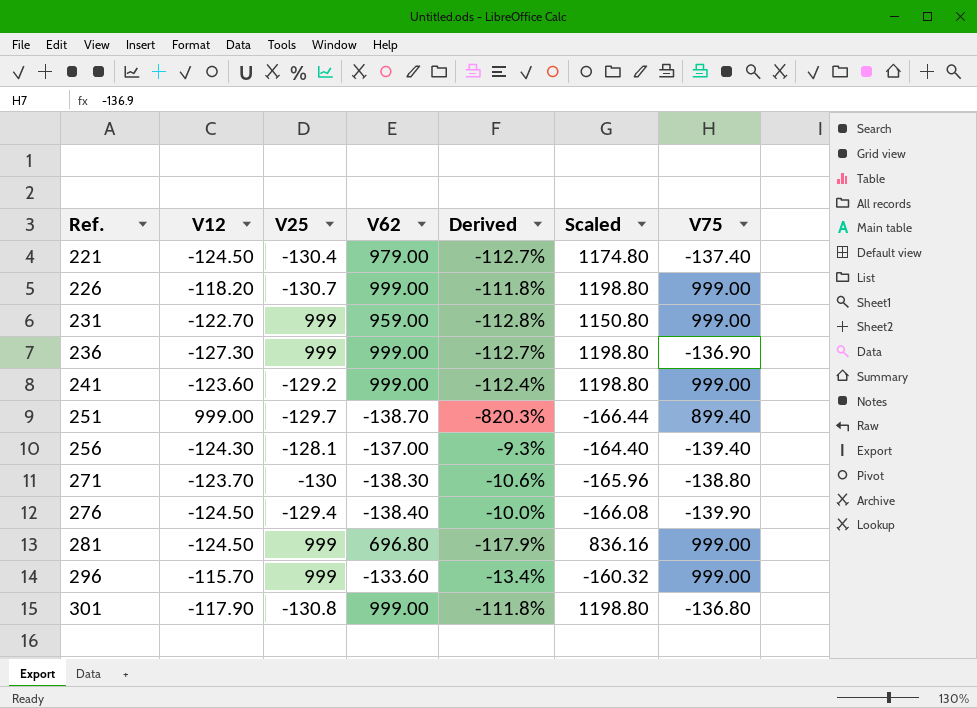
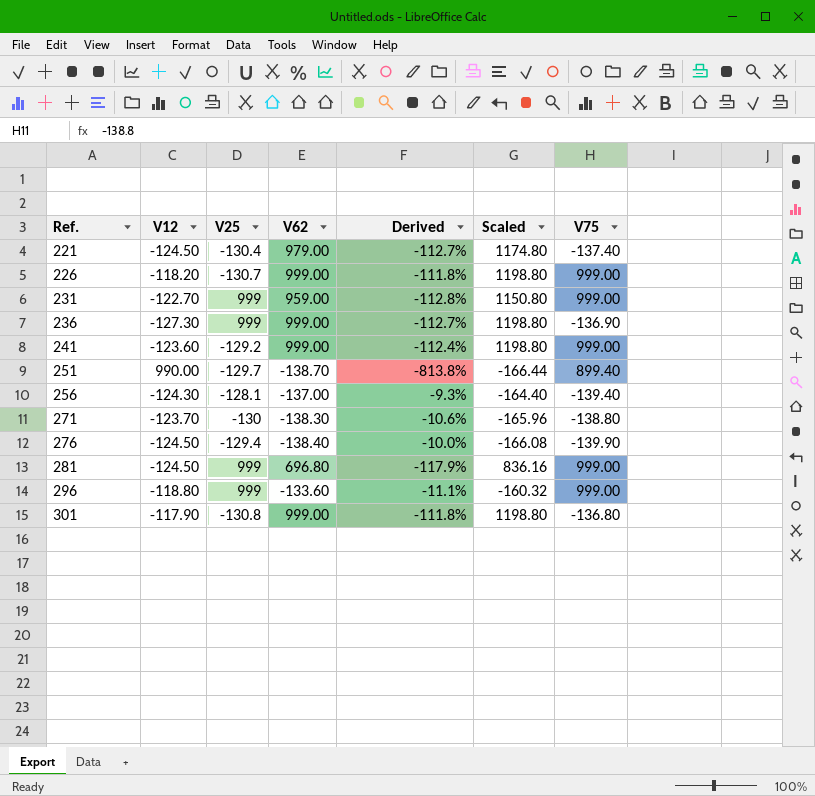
251 | V12: 999.00 -> 990.00
251 | Derived: -820.3% -> -813.8%
296 | V12: -115.70 -> -118.80
296 | Derived: -13.4% -> -11.1%

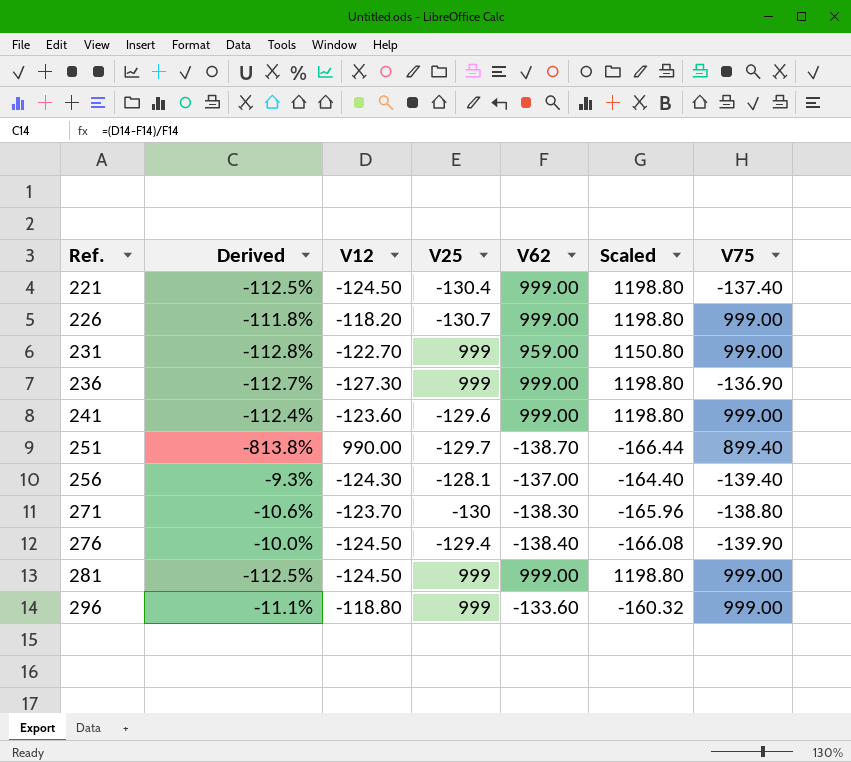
column Derived | position: 5 -> 2
row 301: -117.90 | -130.8 | 999.00 | -111.8% | 1198.80 | -136.80 -> none
221 | Derived: -112.7% -> -112.5%
221 | V62: 979.00 -> 999.00
221 | Scaled: 1174.80 -> 1198.80
241 | V25: -129.2 -> -129.6
281 | Derived: -117.9% -> -112.5%
281 | V62: 696.80 -> 999.00
281 | Scaled: 836.16 -> 1198.80

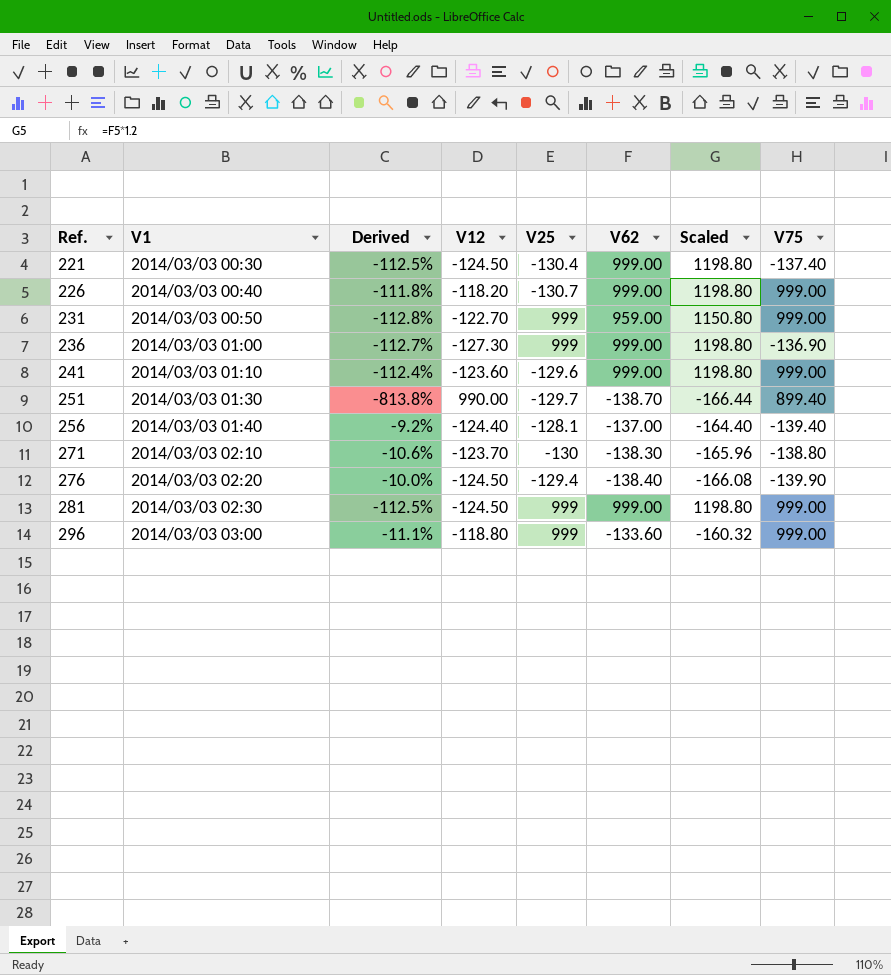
column V1 | position: none -> 2
256 | Derived: -9.3% -> -9.2%
256 | V12: -124.30 -> -124.40

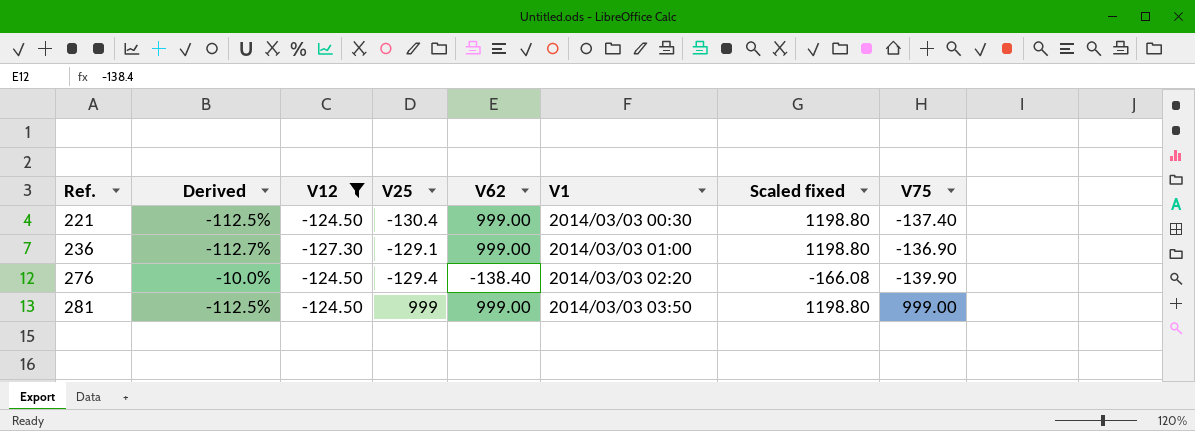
filter: none -> V12 <= -124.50
column V1 | position: 2 -> 6
column name: Scaled -> Scaled fixed
236 | V25: 999 -> -129.1
281 | V1: 2014/03/03 02:30 -> 2014/03/03 03:50

